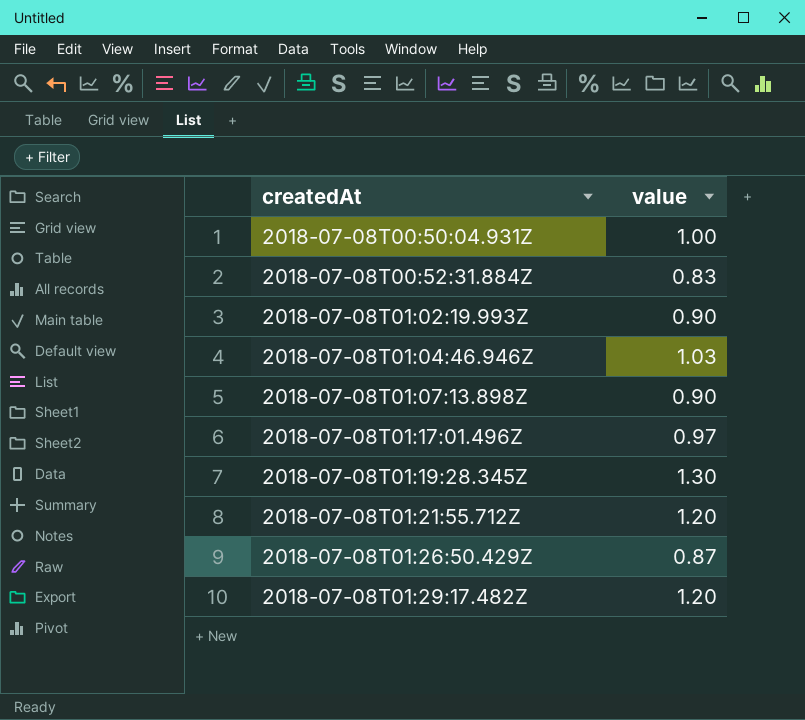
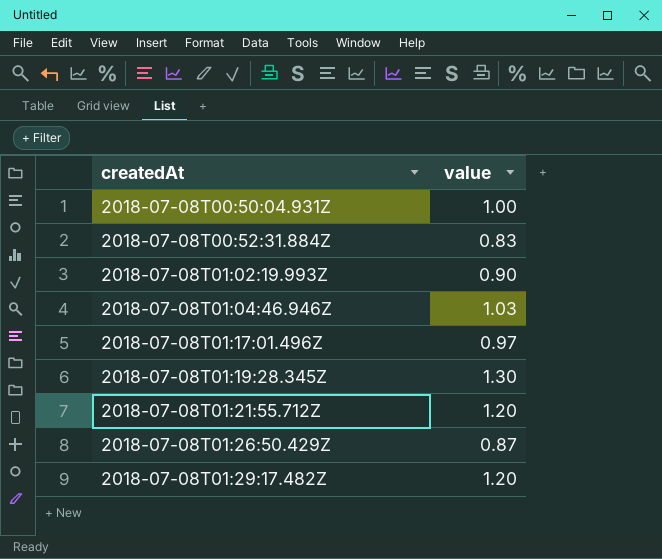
row 2018-07-08T01:07:13.898Z: 0.90 -> none

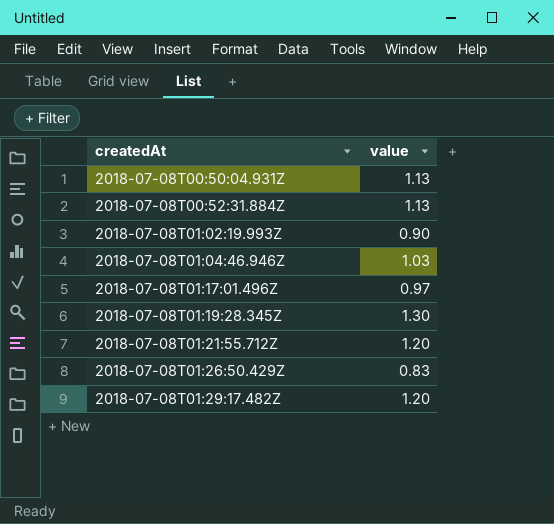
2018-07-08T00:50:04.931Z | value: 1.00 -> 1.13
2018-07-08T00:52:31.884Z | value: 0.83 -> 1.13
2018-07-08T01:26:50.429Z | value: 0.87 -> 0.83

